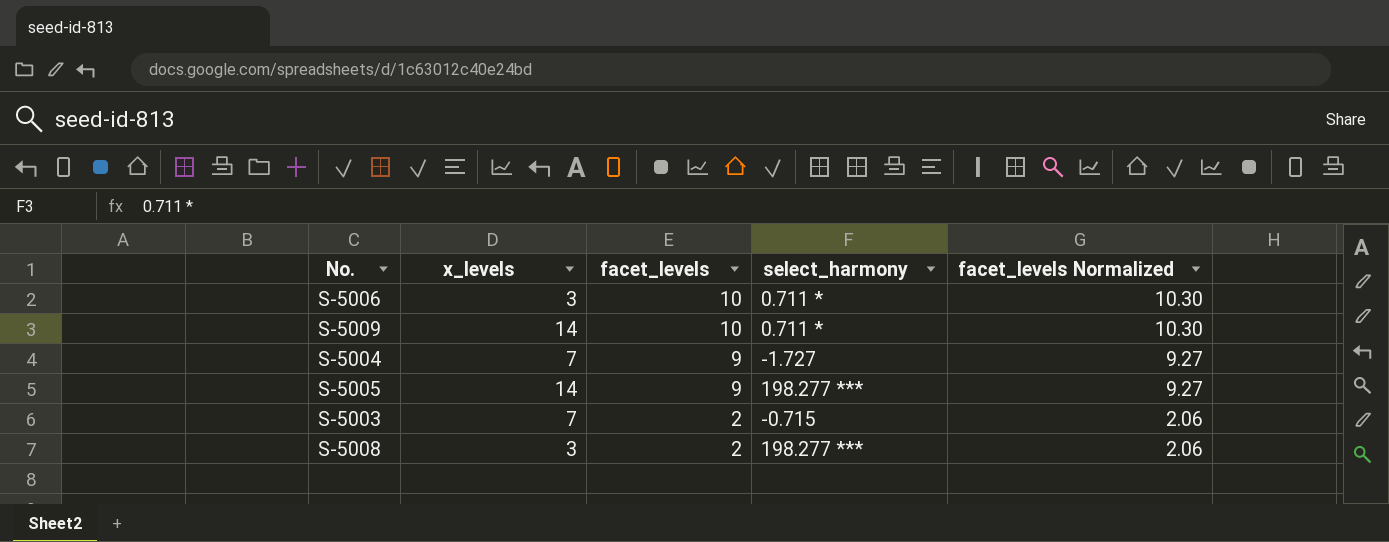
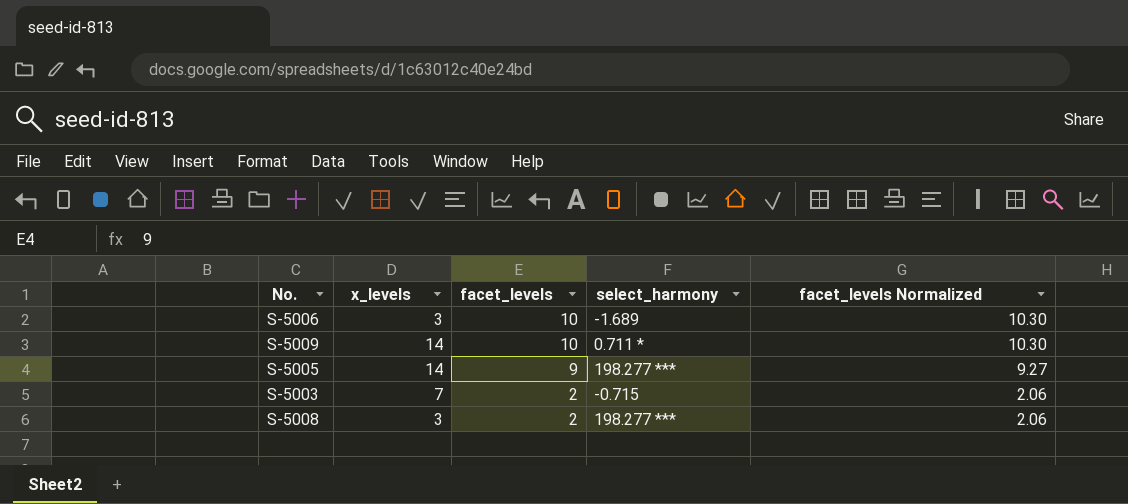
row S-5004: 7 | 9 | -1.727 | 9.27 -> none
S-5006 | select_harmony: 0.711 * -> -1.689

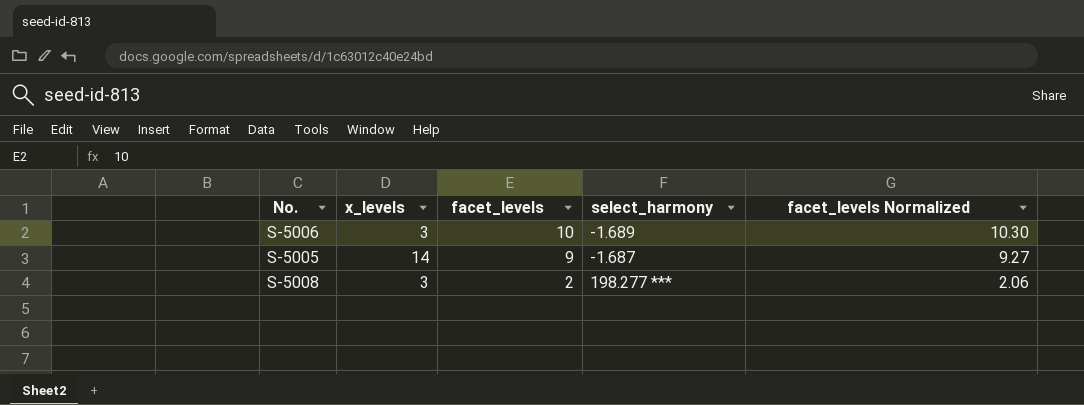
row S-5009: 14 | 10 | 0.711 * | 10.30 -> none
row S-5003: 7 | 2 | -0.715 | 2.06 -> none
S-5005 | select_harmony: 198.277 *** -> -1.687

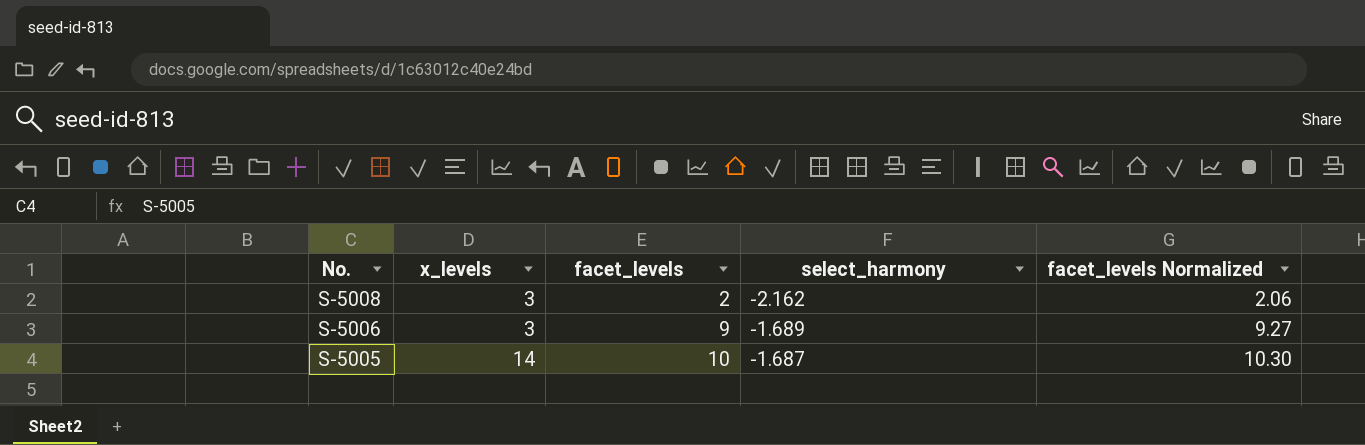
row order: facet_levels descending -> No. descending
S-5008 | select_harmony: 198.277 *** -> -2.162
S-5006 | facet_levels: 10 -> 9
S-5006 | facet_levels Normalized: 10.30 -> 9.27
S-5005 | facet_levels: 9 -> 10
S-5005 | facet_levels Normalized: 9.27 -> 10.30

